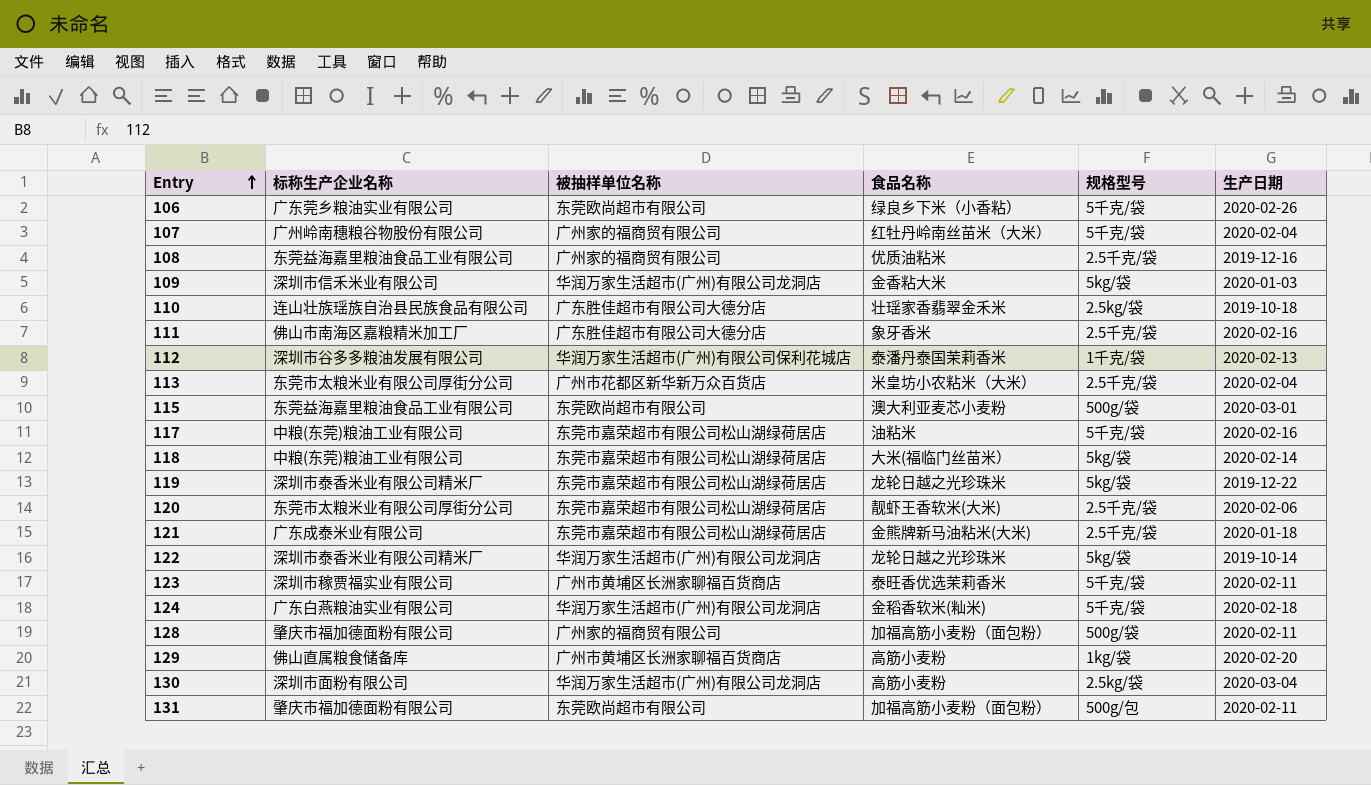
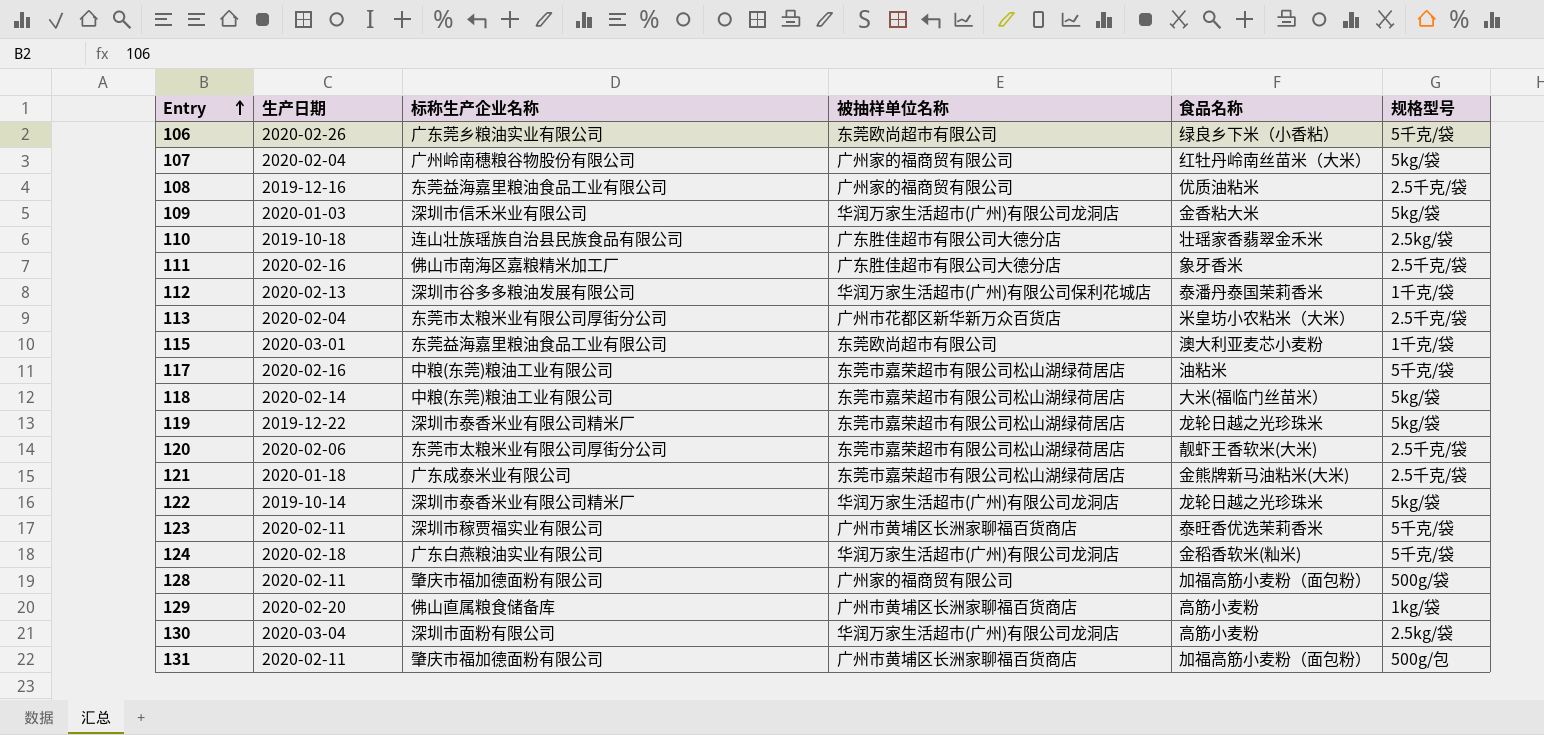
column 生产日期 | position: 6 -> 2
107 | 规格型号: 5千克/袋 -> 5kg/袋
115 | 规格型号: 500g/袋 -> 1千克/袋
131 | 被抽样单位名称: 东莞欧尚超市有限公司 -> 广州市黄埔区长洲家聊福百货商店

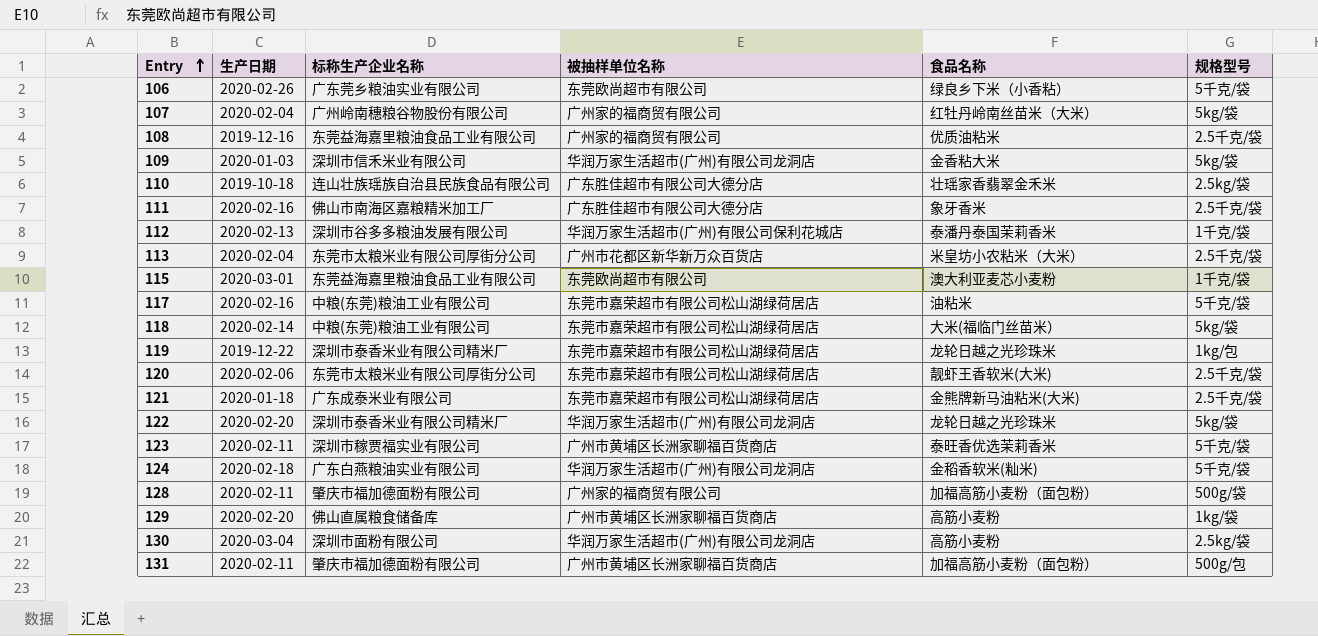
119 | 规格型号: 5kg/袋 -> 1kg/包
122 | 生产日期: 2019-10-14 -> 2020-02-20

